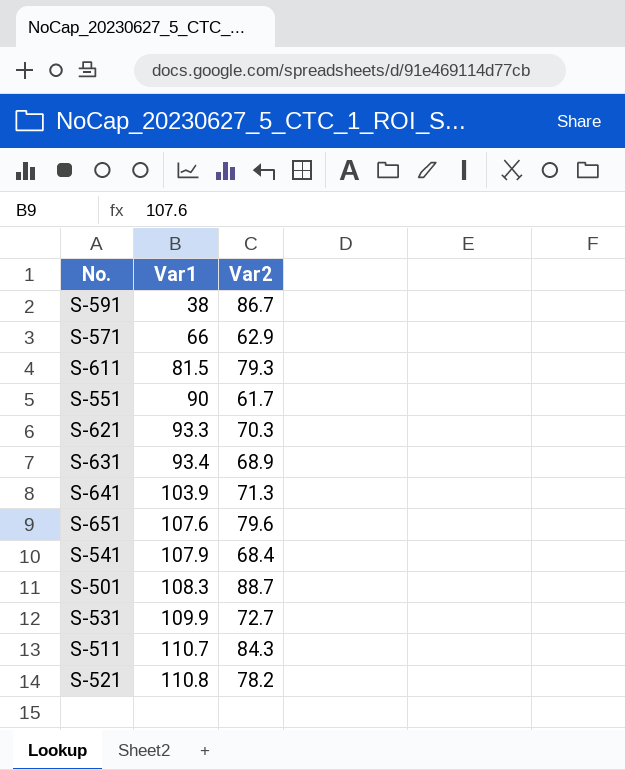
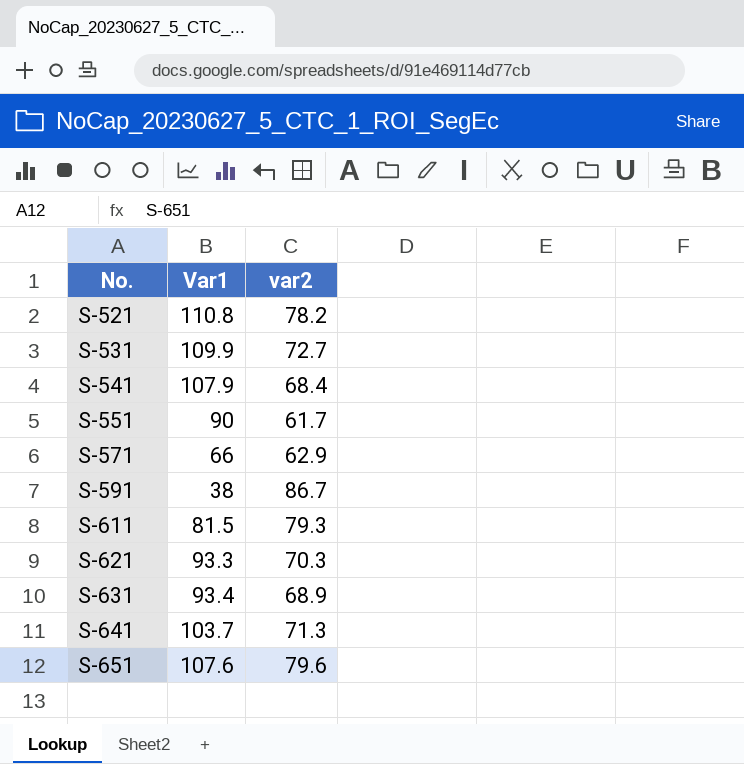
row order: Var1 ascending -> No. ascending
column name: Var2 -> var2
row S-501: 108.3 | 88.7 -> none
row S-511: 110.7 | 84.3 -> none
S-641 | Var1: 103.9 -> 103.7

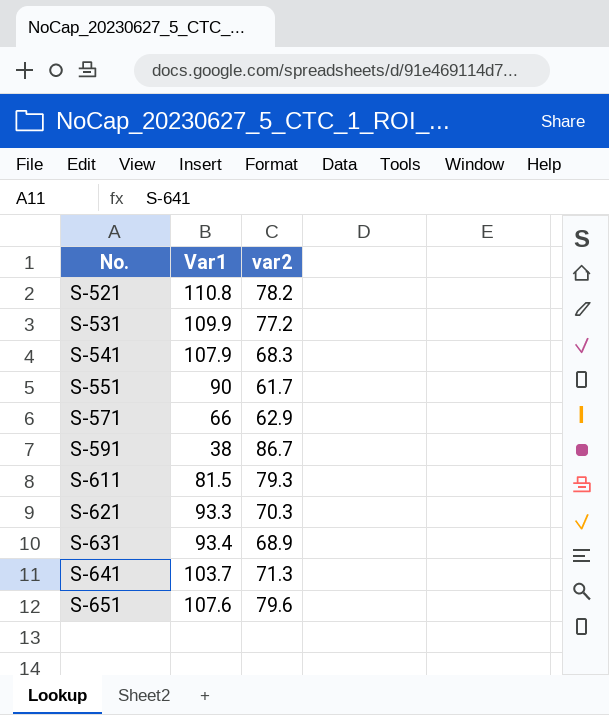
S-531 | var2: 72.7 -> 77.2
S-541 | var2: 68.4 -> 68.3

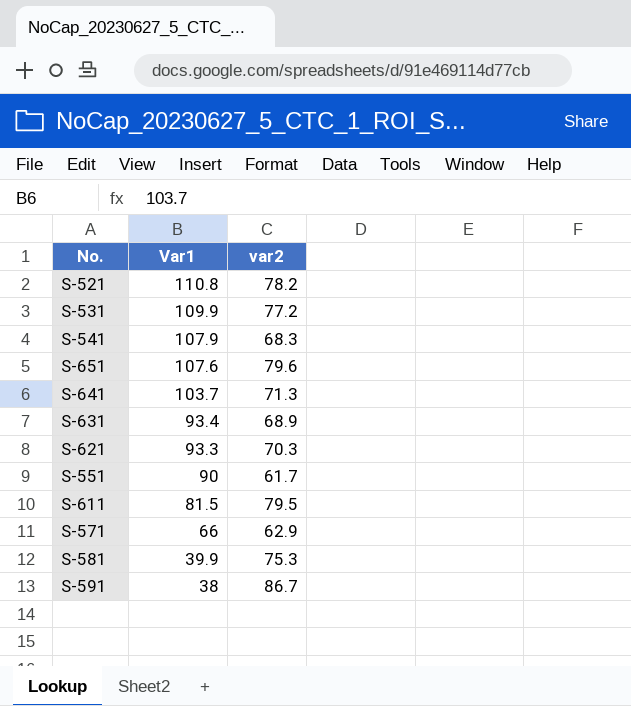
row order: No. ascending -> Var1 descending
S-611 | var2: 79.3 -> 79.5
row S-581: none -> 39.9 | 75.3

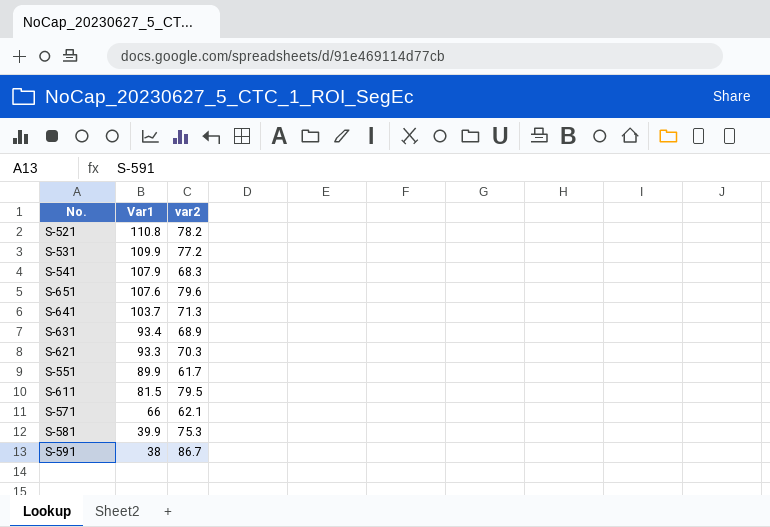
S-551 | Var1: 90 -> 89.9
S-571 | var2: 62.9 -> 62.1

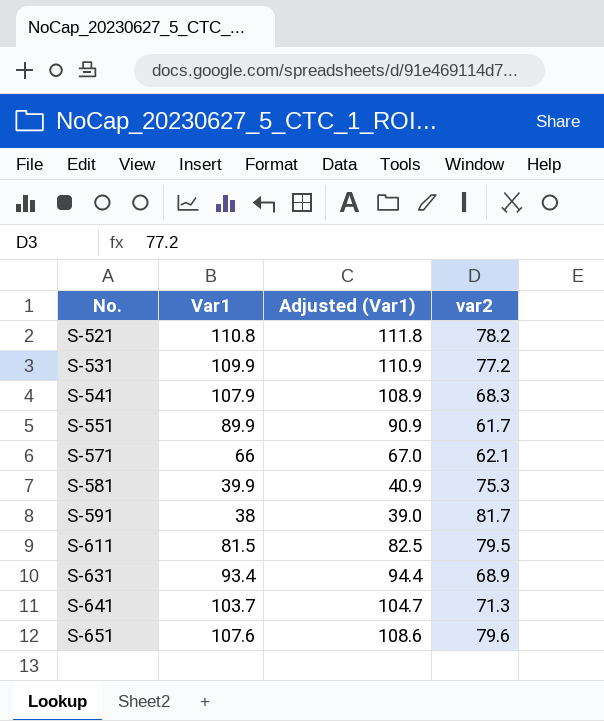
row order: Var1 descending -> No. ascending
column Adjusted (Var1) | formula: none -> [Var1] + 1
row S-621: 93.3 | 70.3 -> none
S-591 | var2: 86.7 -> 81.7

